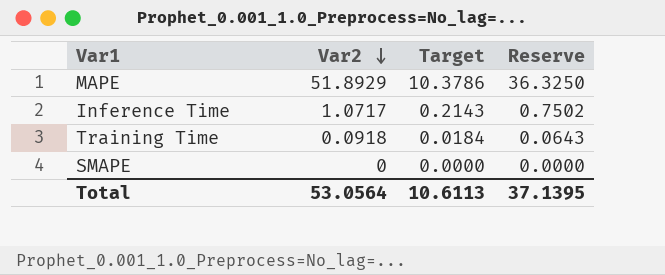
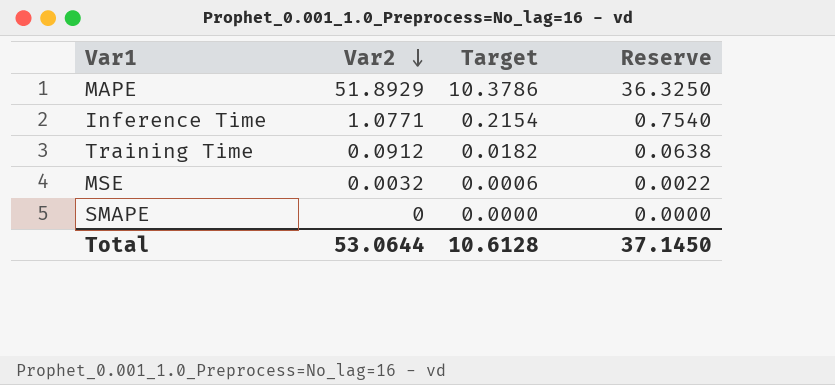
Inference Time | Var2: 1.0717 -> 1.0771
Inference Time | Target: 0.2143 -> 0.2154
Inference Time | Reserve: 0.7502 -> 0.7540
Training Time | Var2: 0.0918 -> 0.0912
Training Time | Target: 0.0184 -> 0.0182
Training Time | Reserve: 0.0643 -> 0.0638
row MSE: none -> 0.0032 | 0.0006 | 0.0022
Total | Var2: 53.0564 -> 53.0644
Total | Target: 10.6113 -> 10.6128
Total | Reserve: 37.1395 -> 37.1450

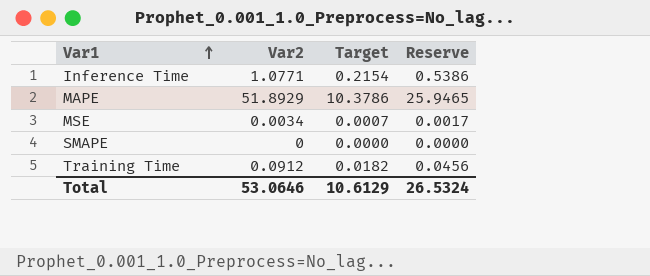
row order: Var2 descending -> Var1 ascending
column Reserve | formula: [Var2] * 0.7 -> [Var2] * 0.5
MSE | Var2: 0.0032 -> 0.0034
MSE | Target: 0.0006 -> 0.0007
Total | Var2: 53.0644 -> 53.0646
Total | Target: 10.6128 -> 10.6129
Total | Reserve: 37.1450 -> 26.5324

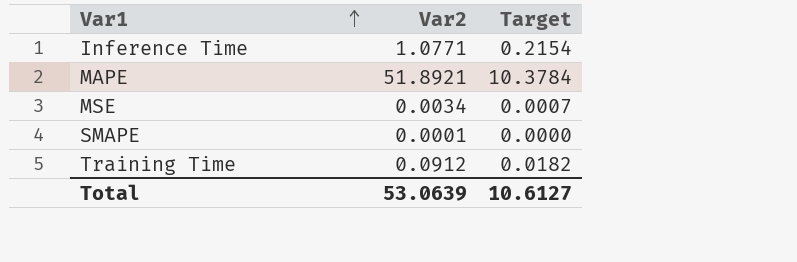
column Reserve | formula: [Var2] * 0.5 -> none
MAPE | Var2: 51.8929 -> 51.8921
MAPE | Target: 10.3786 -> 10.3784
SMAPE | Var2: 0 -> 0.0001
Total | Var2: 53.0646 -> 53.0639
Total | Target: 10.6129 -> 10.6127

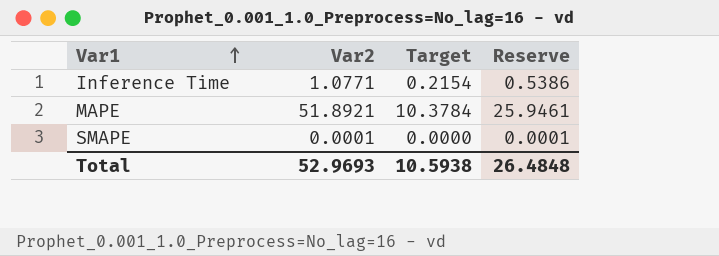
column Reserve | formula: none -> [Var2] * 0.5
row MSE: 0.0034 | 0.0007 -> none
row Training Time: 0.0912 | 0.0182 -> none
Total | Var2: 53.0639 -> 52.9693
Total | Target: 10.6127 -> 10.5938

